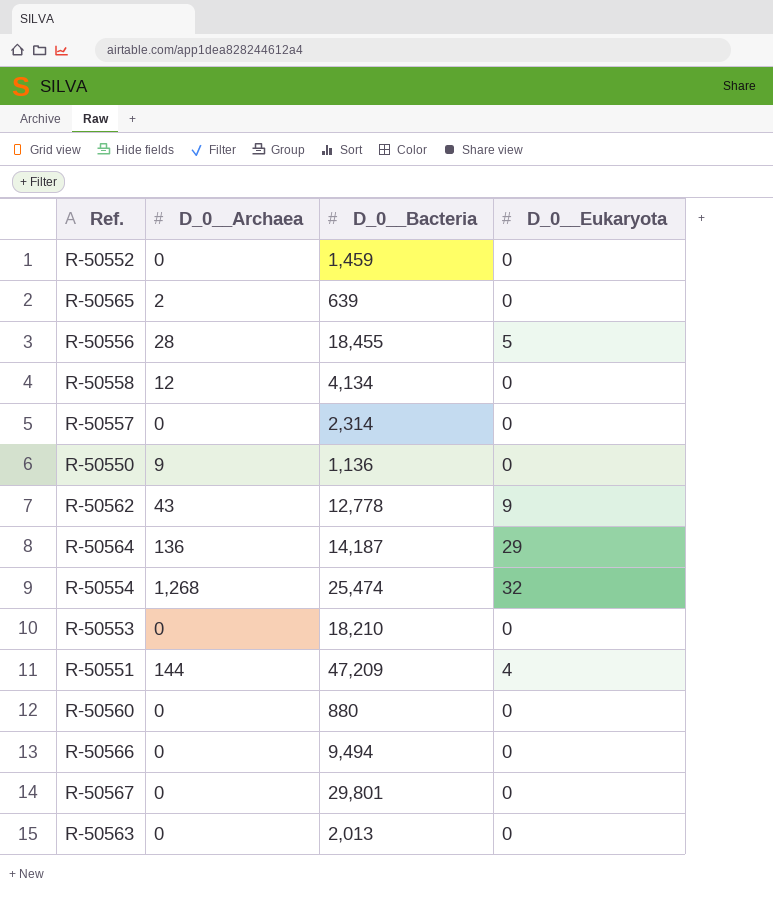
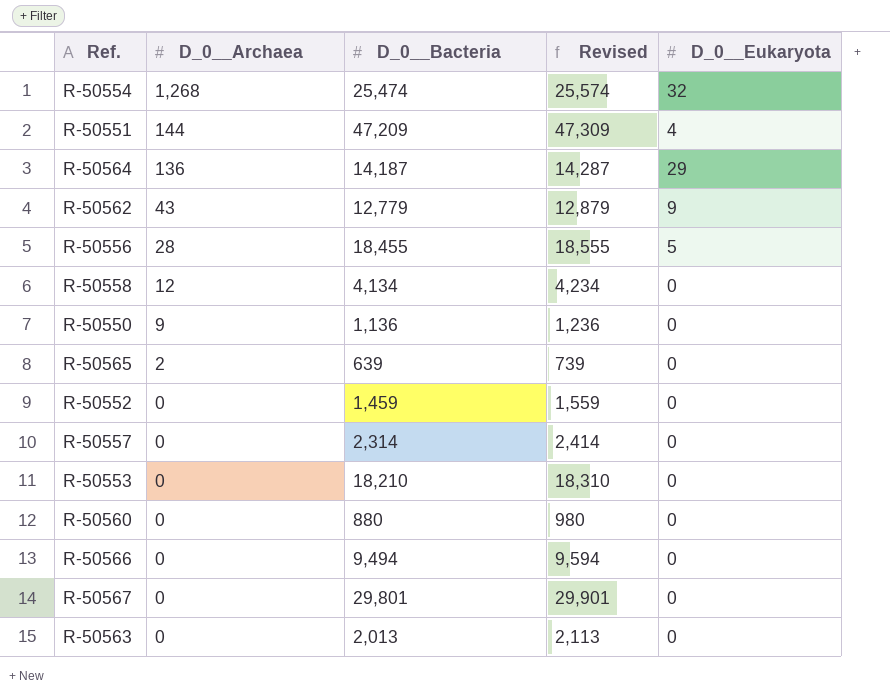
row order: none -> D_0__Archaea descending
column Revised | formula: none -> [D_0__Bacteria] + 100
R-50562 | D_0__Bacteria: 12,778 -> 12,779

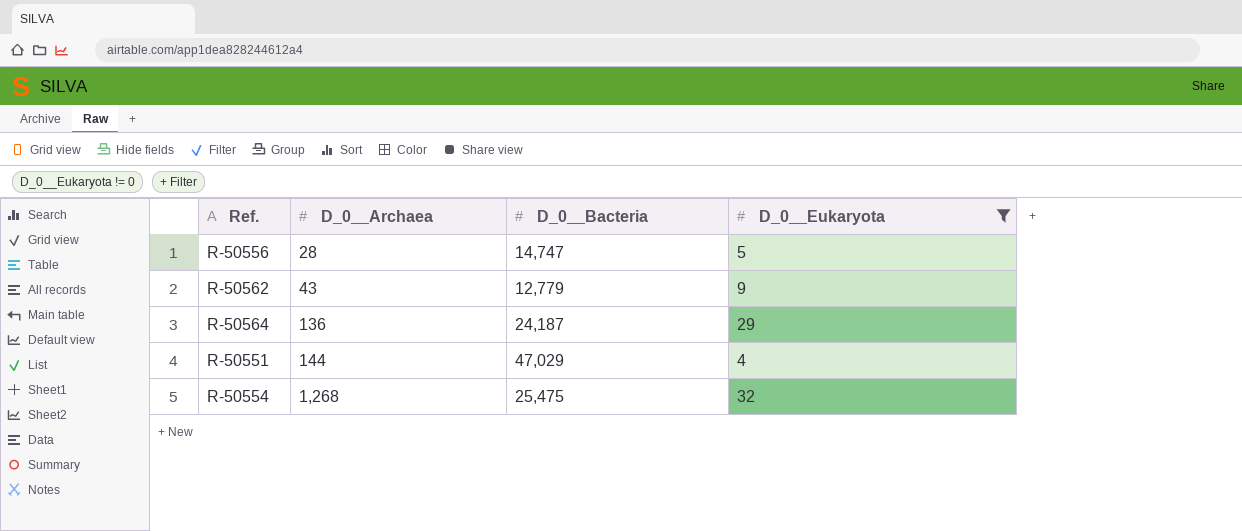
filter: none -> D_0__Eukaryota != 0
row order: D_0__Archaea descending -> D_0__Archaea ascending
column Revised | formula: [D_0__Bacteria] + 100 -> none
R-50556 | D_0__Bacteria: 18,455 -> 14,747
R-50564 | D_0__Bacteria: 14,187 -> 24,187
R-50551 | D_0__Bacteria: 47,209 -> 47,029
R-50554 | D_0__Bacteria: 25,474 -> 25,475

